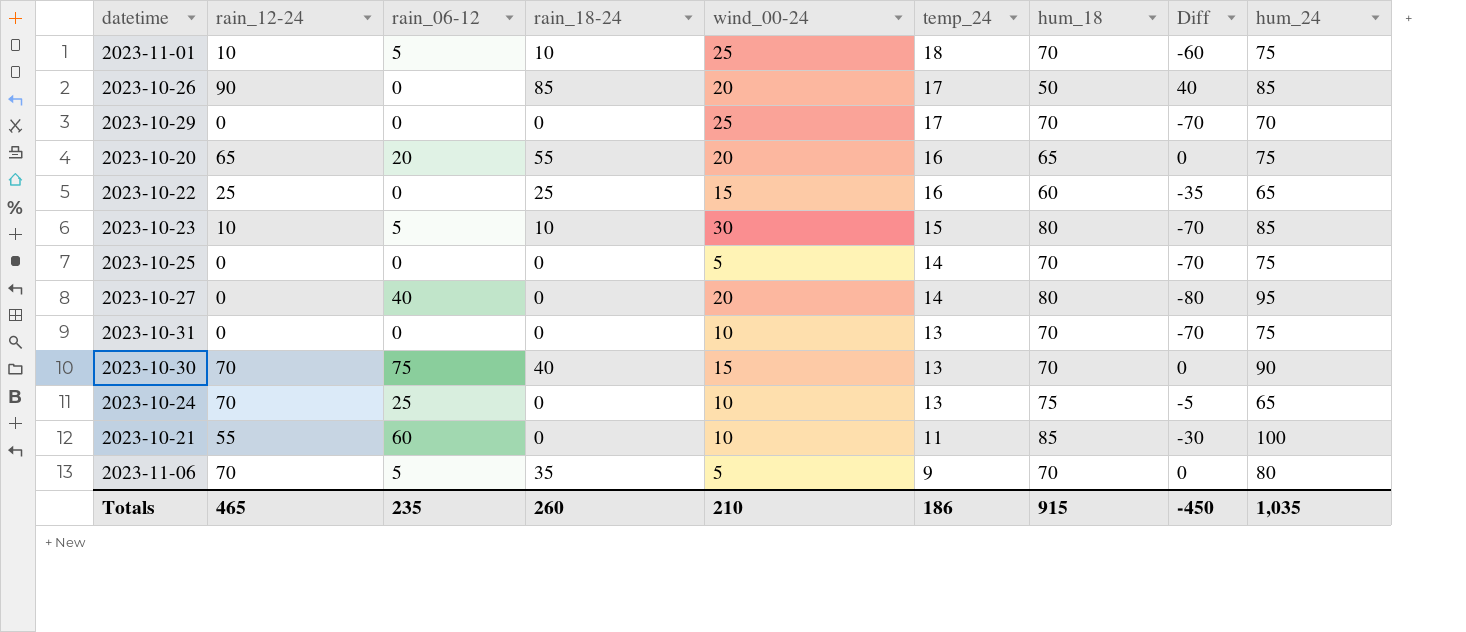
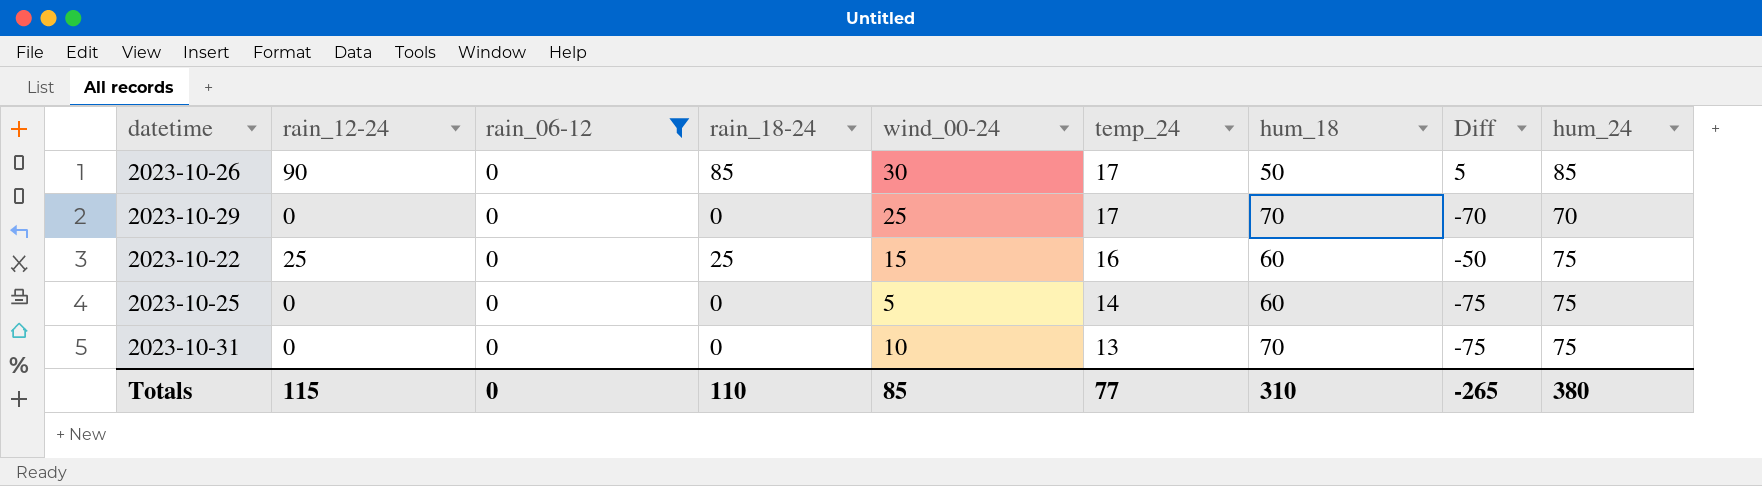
filter: none -> rain_06-12 = 0
column Diff | formula: [rain_12-24] - [hum_18] -> [rain_12-24] - [hum_24]
2023-10-26 | wind_00-24: 20 -> 30
2023-10-22 | hum_24: 65 -> 75
2023-10-25 | hum_18: 70 -> 60
Totals | rain_12-24: 465 -> 115
Totals | rain_06-12: 235 -> 0
Totals | rain_18-24: 260 -> 110
Totals | wind_00-24: 210 -> 85
Totals | temp_24: 186 -> 77
Totals | hum_18: 915 -> 310
Totals | Diff: -450 -> -265
Totals | hum_24: 1,035 -> 380

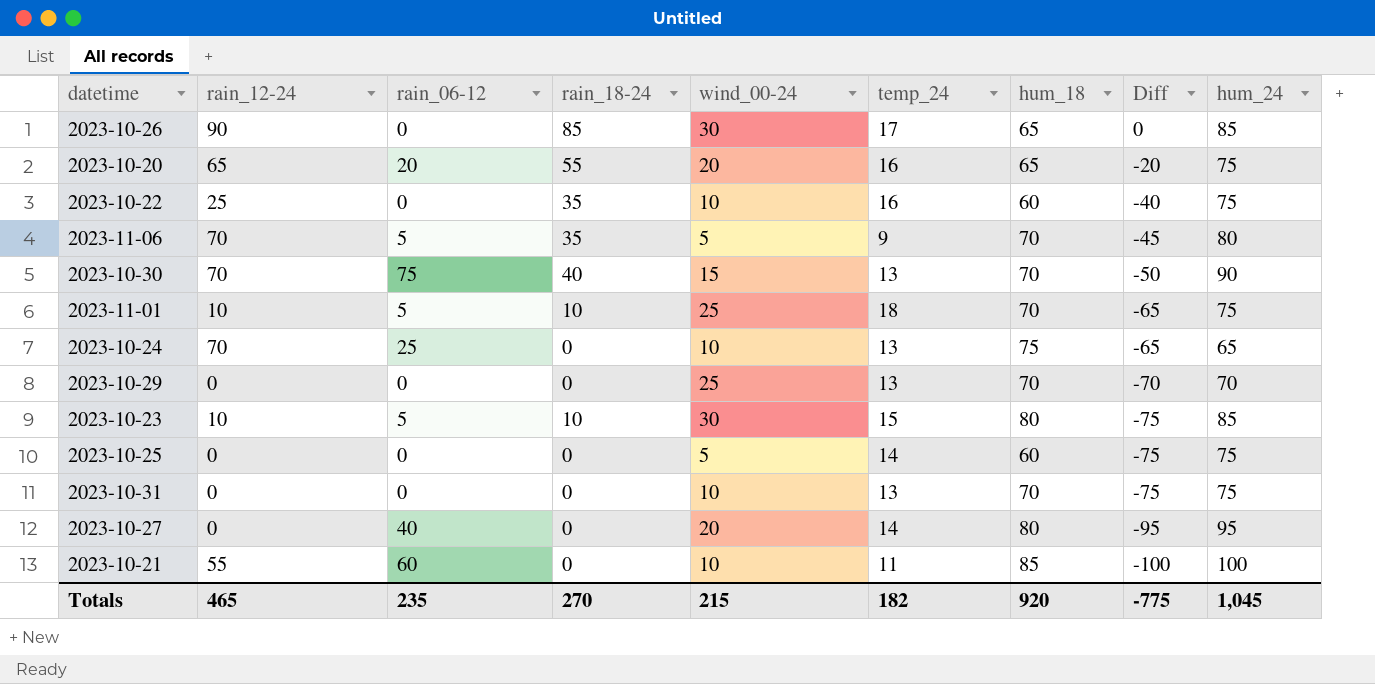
filter: rain_06-12 = 0 -> none
row order: temp_24 descending -> Diff descending
column Diff | formula: [rain_12-24] - [hum_24] -> [rain_18-24] - [hum_24]
2023-10-26 | hum_18: 50 -> 65
2023-10-22 | rain_18-24: 25 -> 35
2023-10-22 | wind_00-24: 15 -> 10
2023-10-29 | temp_24: 17 -> 13
Totals | rain_12-24: 115 -> 465
Totals | rain_06-12: 0 -> 235
Totals | rain_18-24: 110 -> 270
Totals | wind_00-24: 85 -> 215
Totals | temp_24: 77 -> 182
Totals | hum_18: 310 -> 920
Totals | Diff: -265 -> -775
Totals | hum_24: 380 -> 1,045

